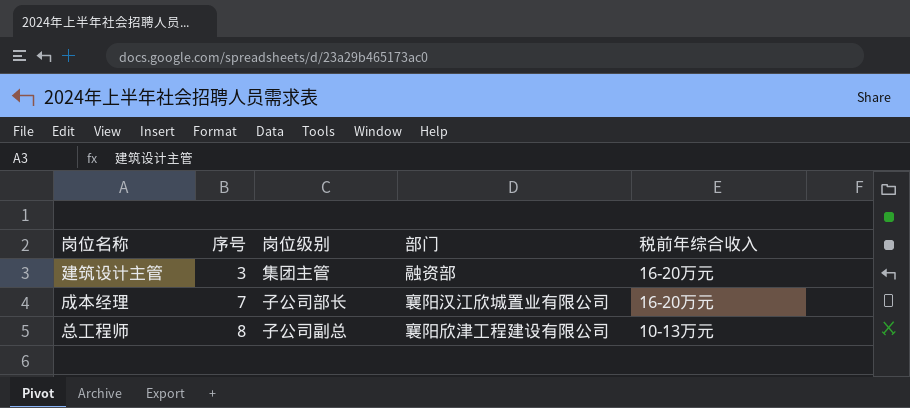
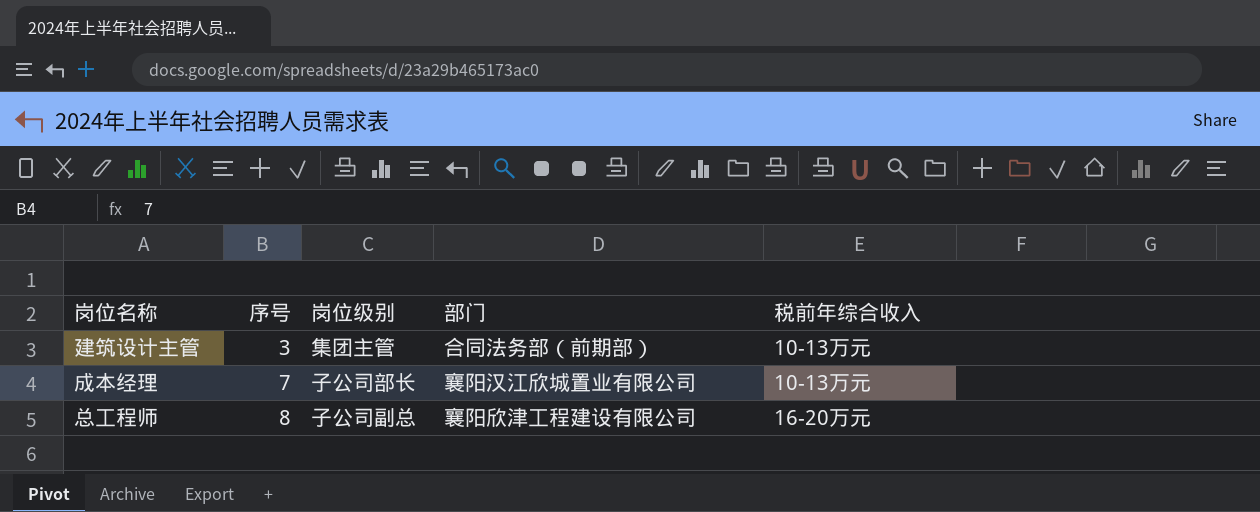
建筑设计主管 | 部门: 融资部 -> 合同法务部（前期部）
建筑设计主管 | 税前年综合收入: 16-20万元 -> 10-13万元
成本经理 | 税前年综合收入: 16-20万元 -> 10-13万元
总工程师 | 税前年综合收入: 10-13万元 -> 16-20万元

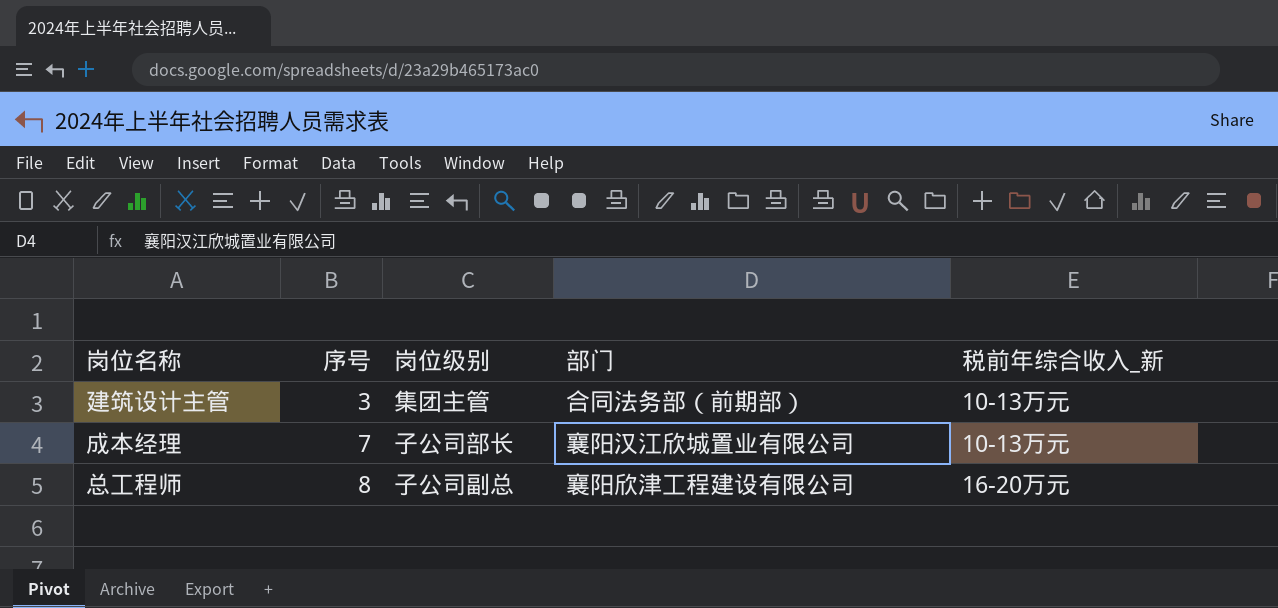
column name: 税前年综合收入 -> 税前年综合收入_新

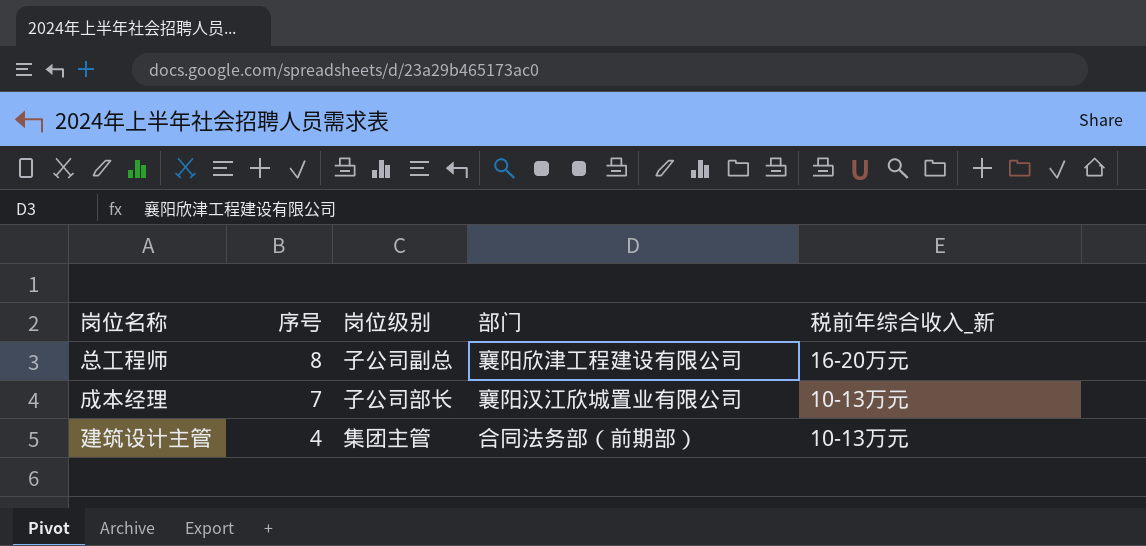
row order: 序号 ascending -> 序号 descending
建筑设计主管 | 序号: 3 -> 4

